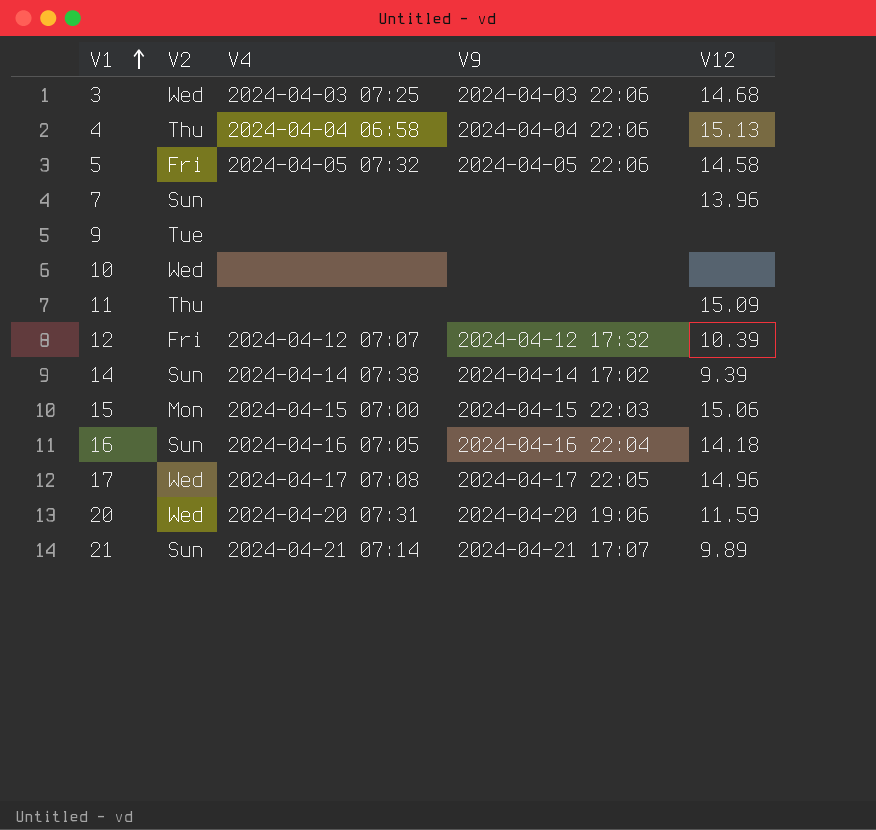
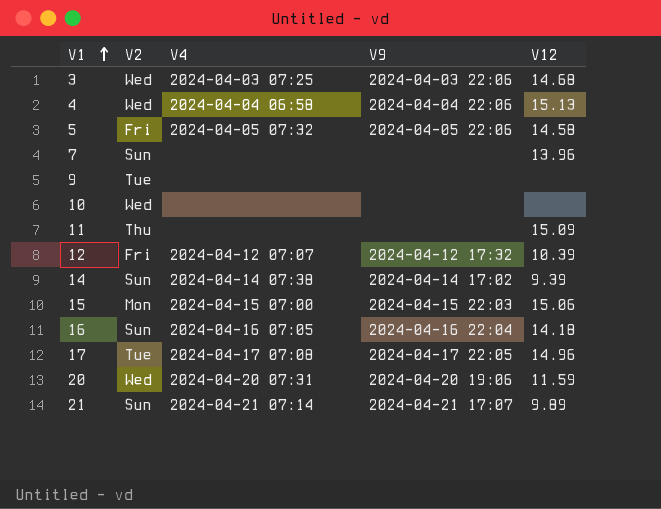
4 | V2: Thu -> Wed
17 | V2: Wed -> Tue

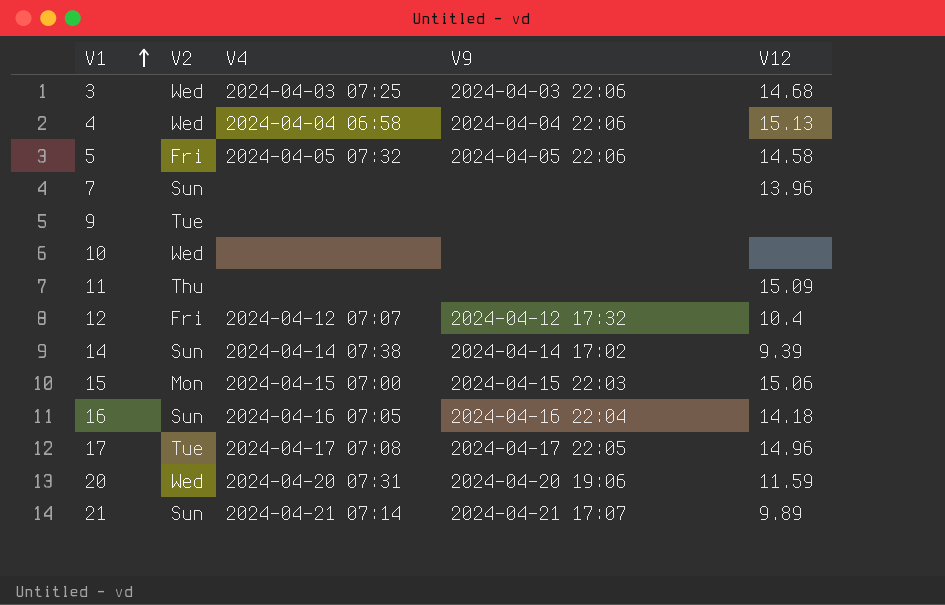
12 | V12: 10.39 -> 10.4

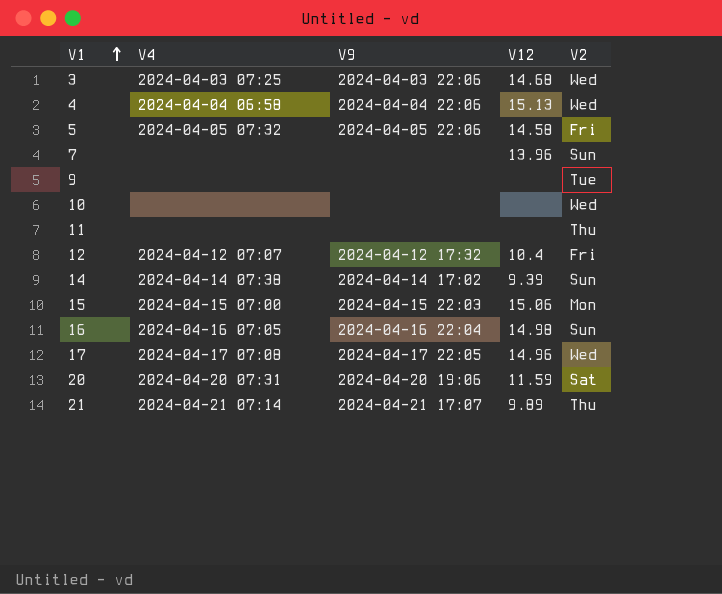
column V2 | position: 2 -> 5
11 | V12: 15.09 -> none
16 | V12: 14.18 -> 14.98
17 | V2: Tue -> Wed
20 | V2: Wed -> Sat
21 | V2: Sun -> Thu

